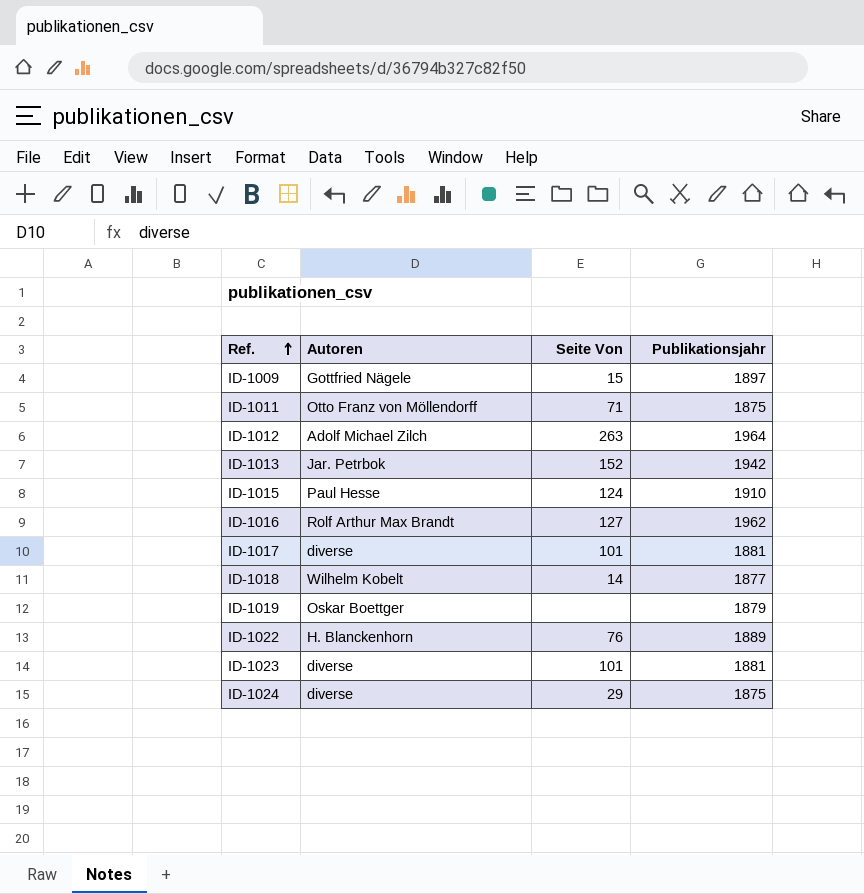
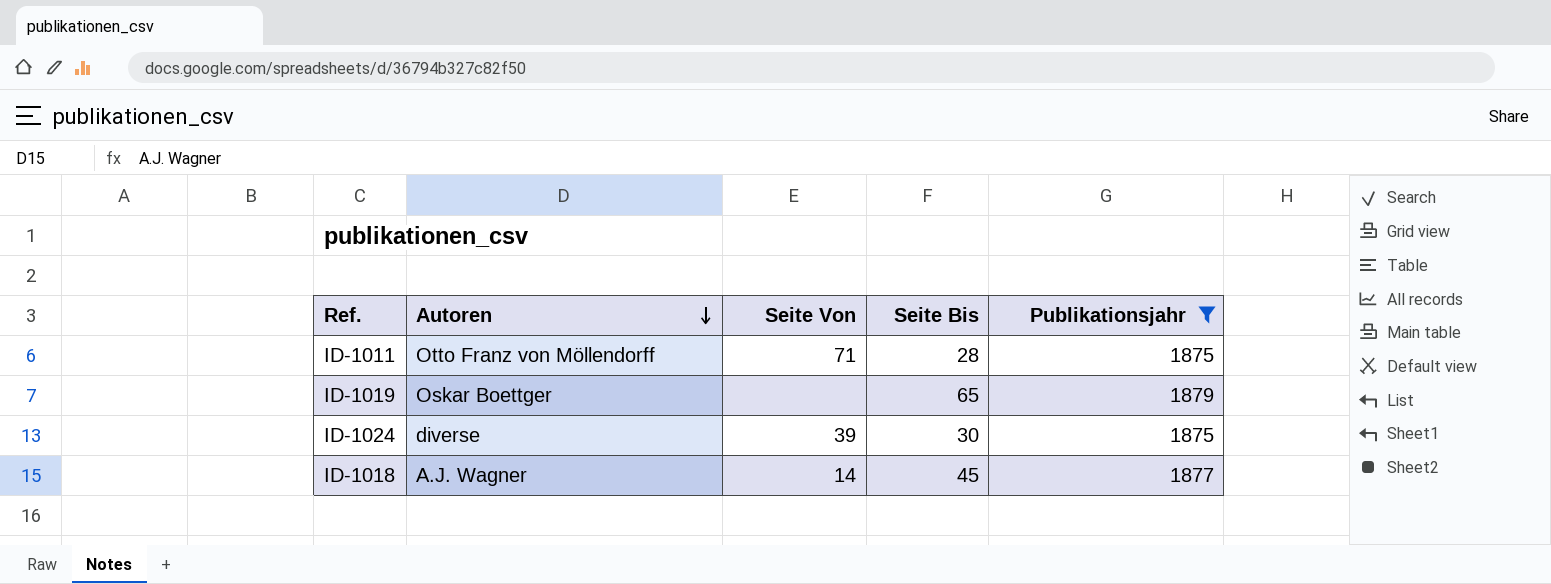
filter: none -> Publikationsjahr <= 1879
row order: Ref. ascending -> Autoren descending
column Seite Bis | position: none -> 4
ID-1024 | Seite Von: 29 -> 39
ID-1018 | Autoren: Wilhelm Kobelt -> A.J. Wagner

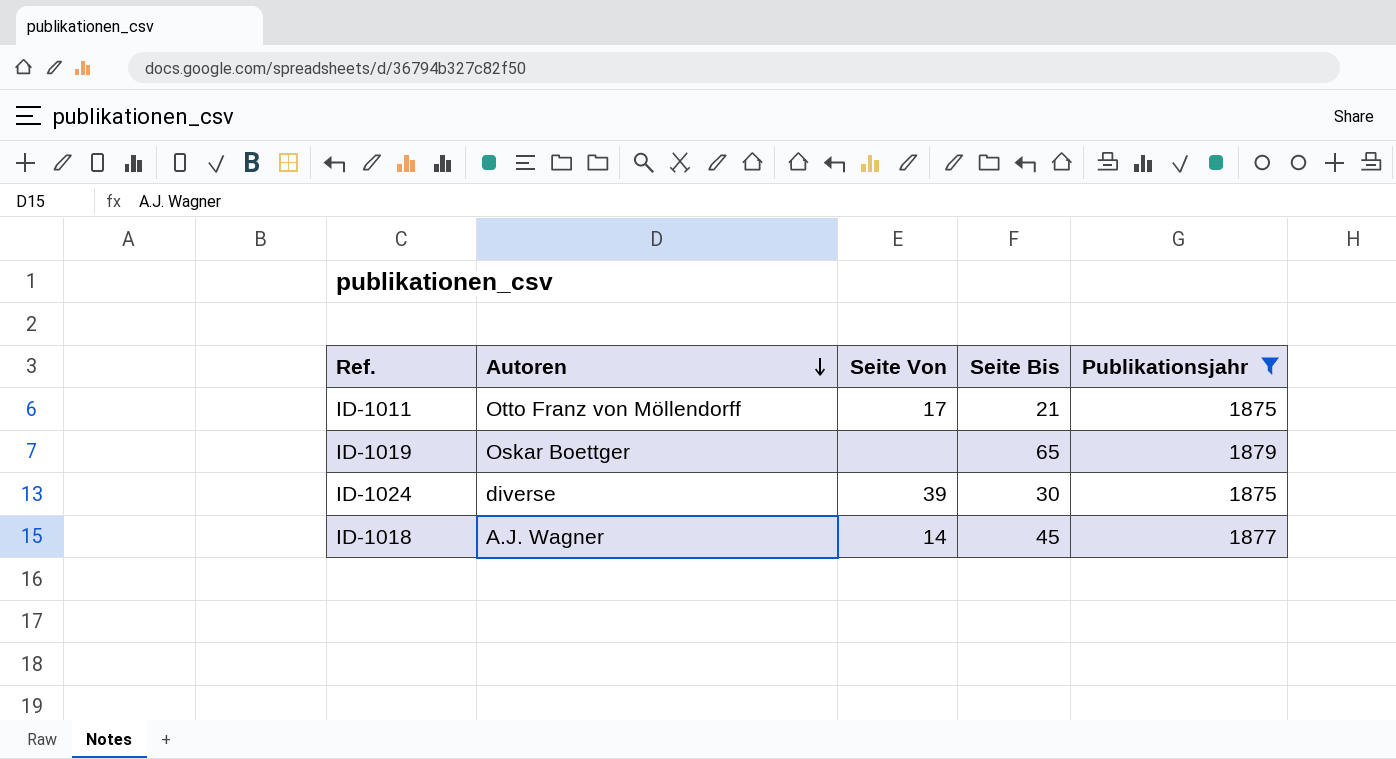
ID-1011 | Seite Von: 71 -> 17
ID-1011 | Seite Bis: 28 -> 21

